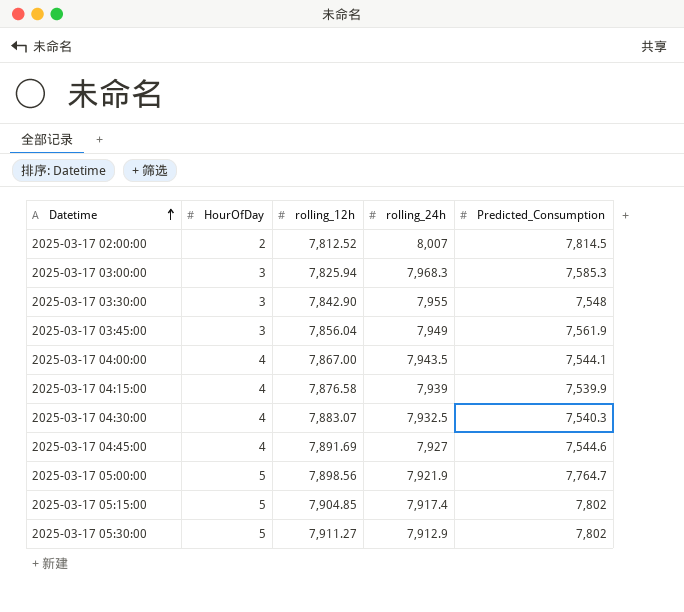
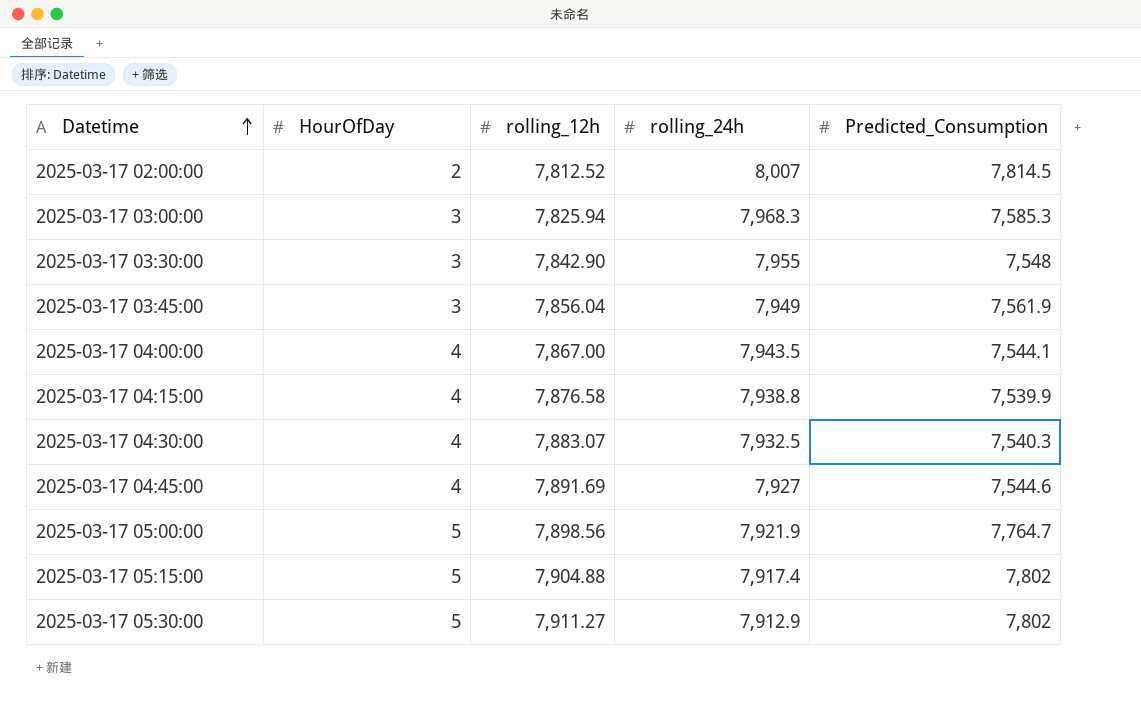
2025-03-17 04:15:00 | rolling_24h: 7,939 -> 7,938.8
2025-03-17 05:15:00 | rolling_12h: 7,904.85 -> 7,904.88

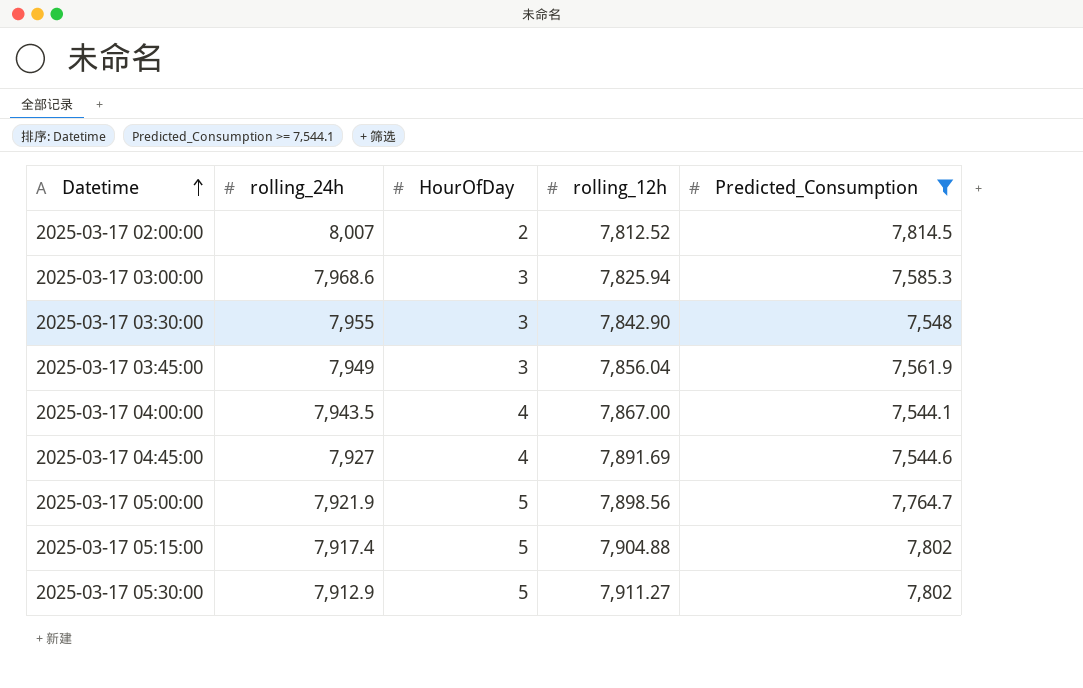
filter: none -> Predicted_Consumption >= 7,544.1
column rolling_24h | position: 4 -> 2
2025-03-17 03:00:00 | rolling_24h: 7,968.3 -> 7,968.6

